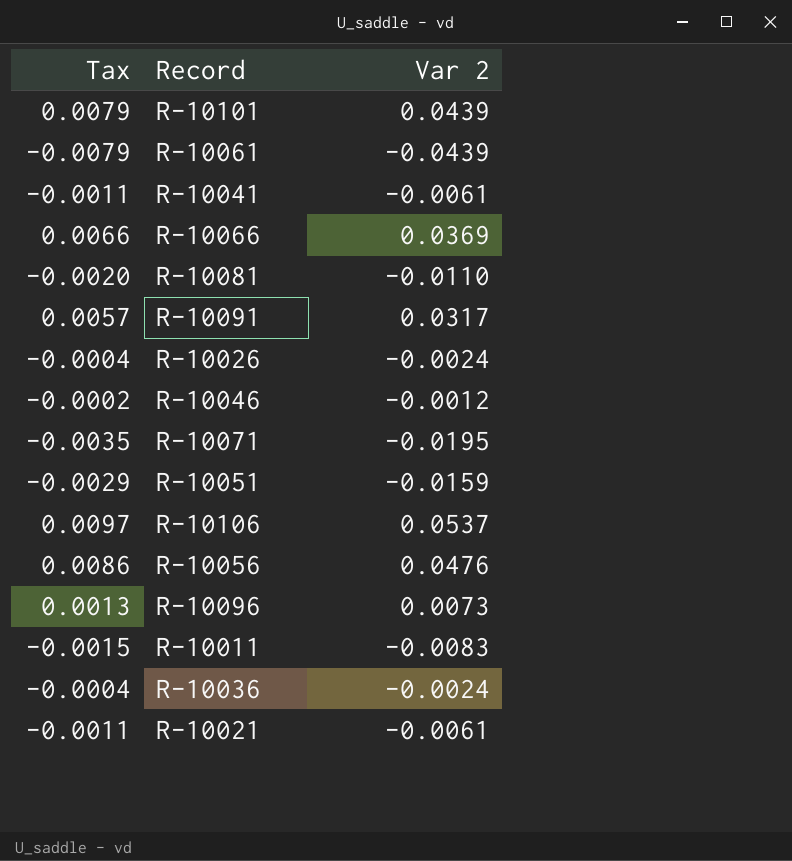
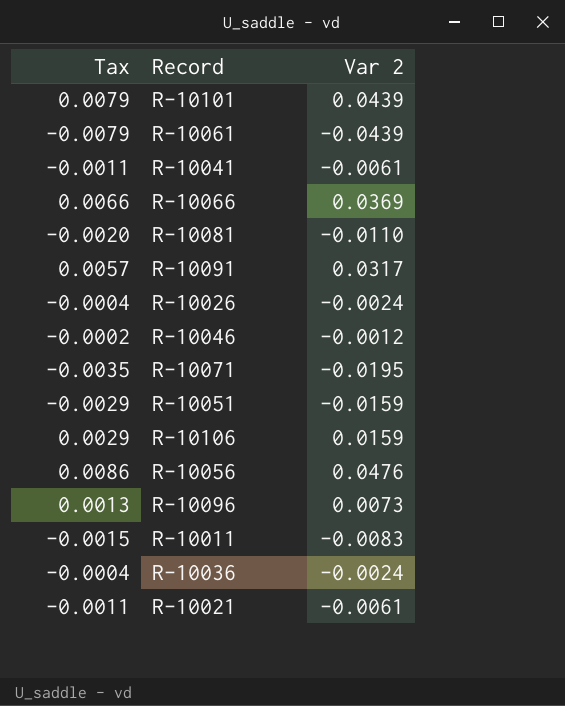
R-10106 | Tax: 0.0097 -> 0.0029
R-10106 | Var 2: 0.0537 -> 0.0159

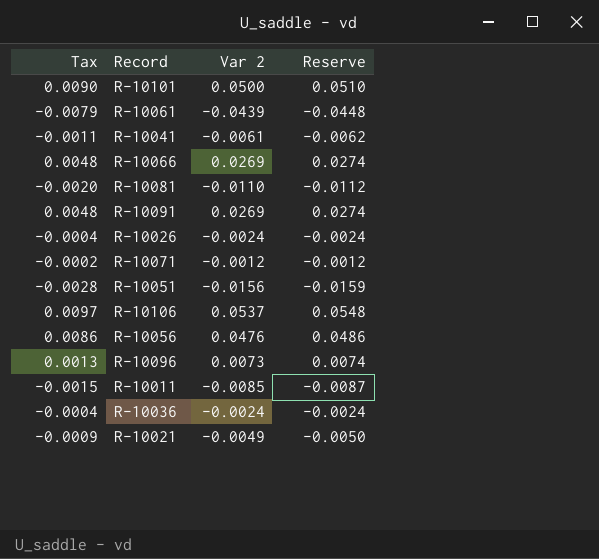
column Reserve | formula: none -> [Var 2] * 1.02
row R-10046: -0.0002 | -0.0012 -> none
R-10101 | Tax: 0.0079 -> 0.0090
R-10101 | Var 2: 0.0439 -> 0.0500
R-10066 | Tax: 0.0066 -> 0.0048
R-10066 | Var 2: 0.0369 -> 0.0269
R-10091 | Tax: 0.0057 -> 0.0048
R-10091 | Var 2: 0.0317 -> 0.0269
R-10071 | Tax: -0.0035 -> -0.0002
R-10071 | Var 2: -0.0195 -> -0.0012
R-10051 | Tax: -0.0029 -> -0.0028
R-10051 | Var 2: -0.0159 -> -0.0156
R-10106 | Tax: 0.0029 -> 0.0097
R-10106 | Var 2: 0.0159 -> 0.0537
R-10011 | Var 2: -0.0083 -> -0.0085
R-10021 | Tax: -0.0011 -> -0.0009
R-10021 | Var 2: -0.0061 -> -0.0049

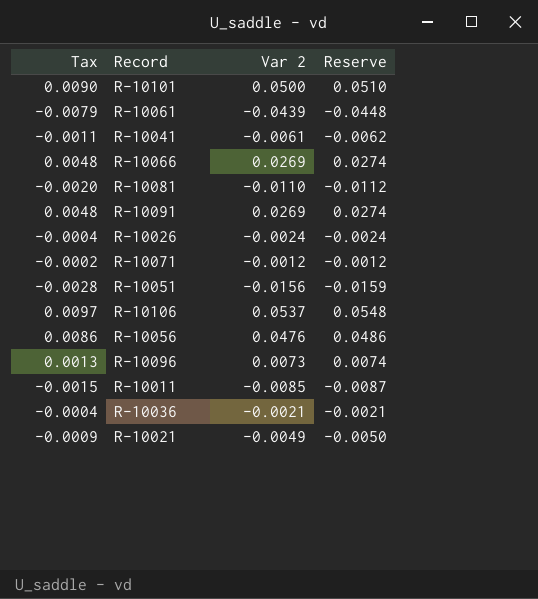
R-10036 | Var 2: -0.0024 -> -0.0021
R-10036 | Reserve: -0.0024 -> -0.0021

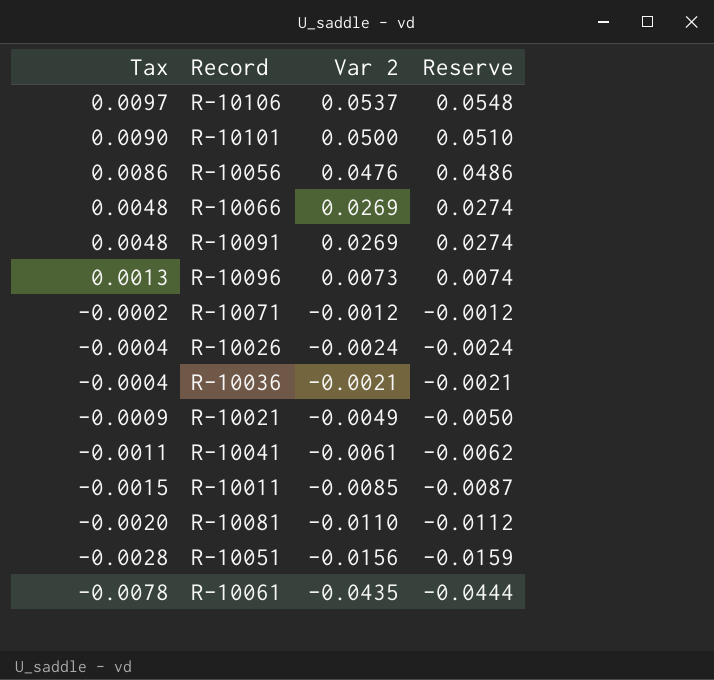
row order: none -> Tax descending
R-10061 | Tax: -0.0079 -> -0.0078
R-10061 | Var 2: -0.0439 -> -0.0435
R-10061 | Reserve: -0.0448 -> -0.0444

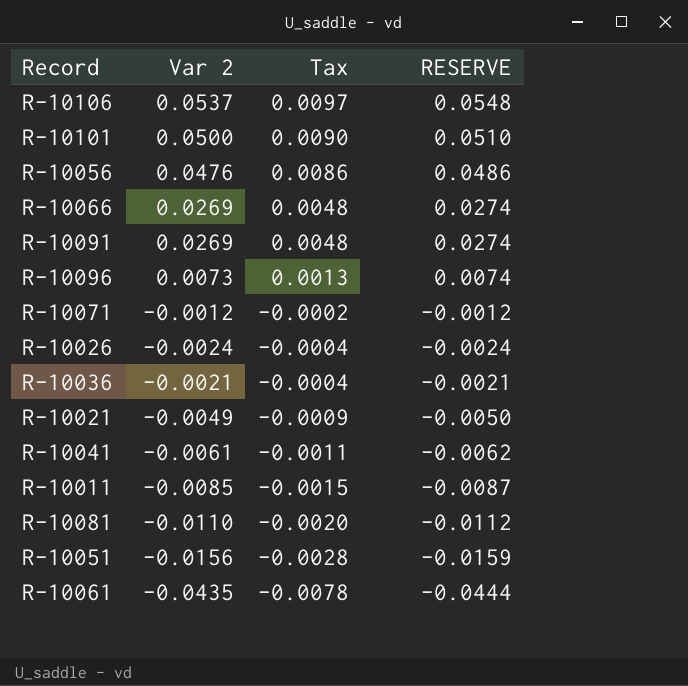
column Tax | position: 1 -> 3
column name: Reserve -> RESERVE

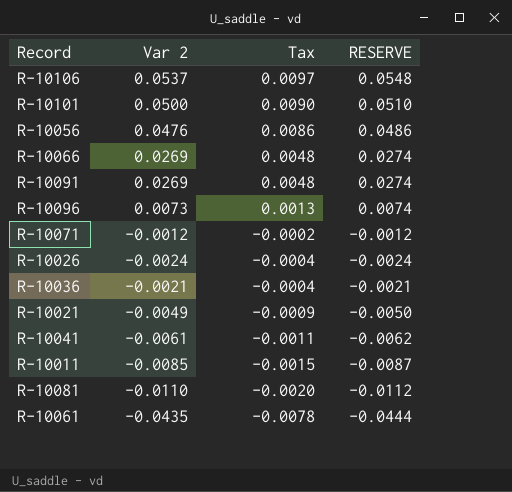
row R-10051: -0.0156 | -0.0028 | -0.0159 -> none

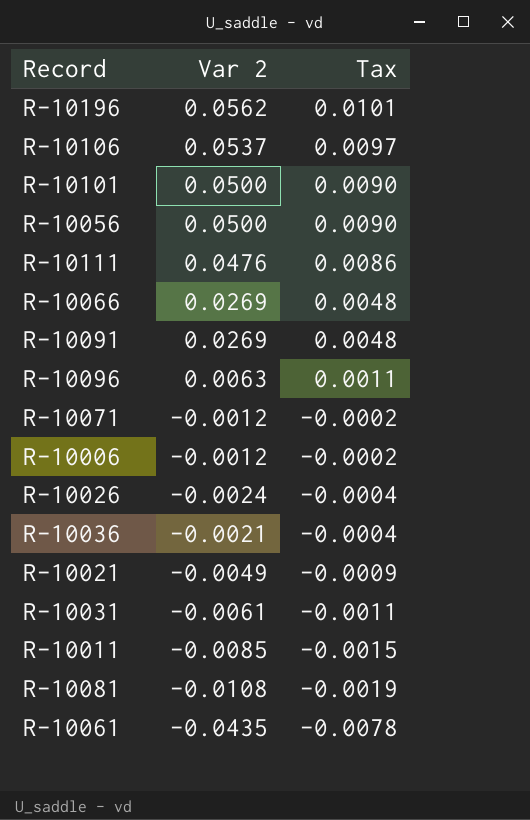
column RESERVE | formula: [Var 2] * 1.02 -> none
row R-10041: -0.0061 | -0.0011 | -0.0062 -> none
row R-10196: none -> 0.0562 | 0.0101
R-10056 | Var 2: 0.0476 -> 0.0500
R-10056 | Tax: 0.0086 -> 0.0090
row R-10111: none -> 0.0476 | 0.0086
R-10096 | Var 2: 0.0073 -> 0.0063
R-10096 | Tax: 0.0013 -> 0.0011
row R-10006: none -> -0.0012 | -0.0002
row R-10031: none -> -0.0061 | -0.0011
R-10081 | Var 2: -0.0110 -> -0.0108
R-10081 | Tax: -0.0020 -> -0.0019

